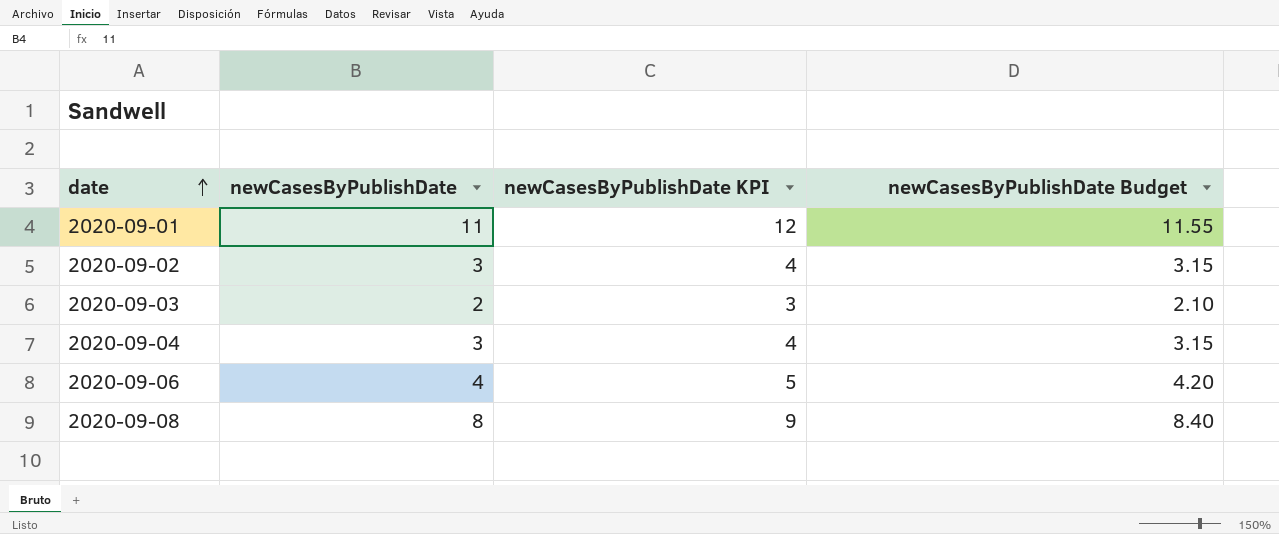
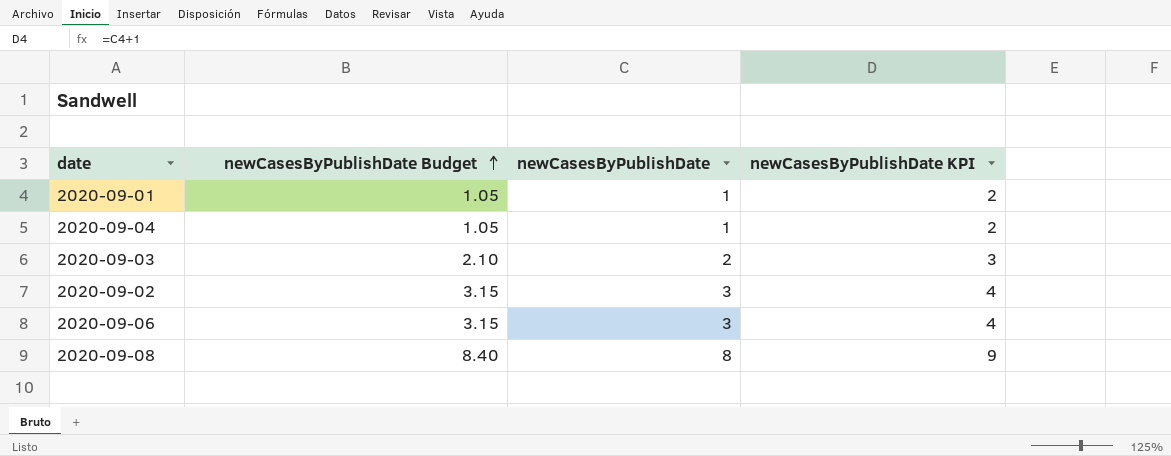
row order: date ascending -> newCasesByPublishDate Budget ascending
column newCasesByPublishDate Budget | position: 4 -> 2
2020-09-01 | newCasesByPublishDate Budget: 11.55 -> 1.05
2020-09-01 | newCasesByPublishDate: 11 -> 1
2020-09-01 | newCasesByPublishDate KPI: 12 -> 2
2020-09-04 | newCasesByPublishDate Budget: 3.15 -> 1.05
2020-09-04 | newCasesByPublishDate: 3 -> 1
2020-09-04 | newCasesByPublishDate KPI: 4 -> 2
2020-09-06 | newCasesByPublishDate Budget: 4.20 -> 3.15
2020-09-06 | newCasesByPublishDate: 4 -> 3
2020-09-06 | newCasesByPublishDate KPI: 5 -> 4

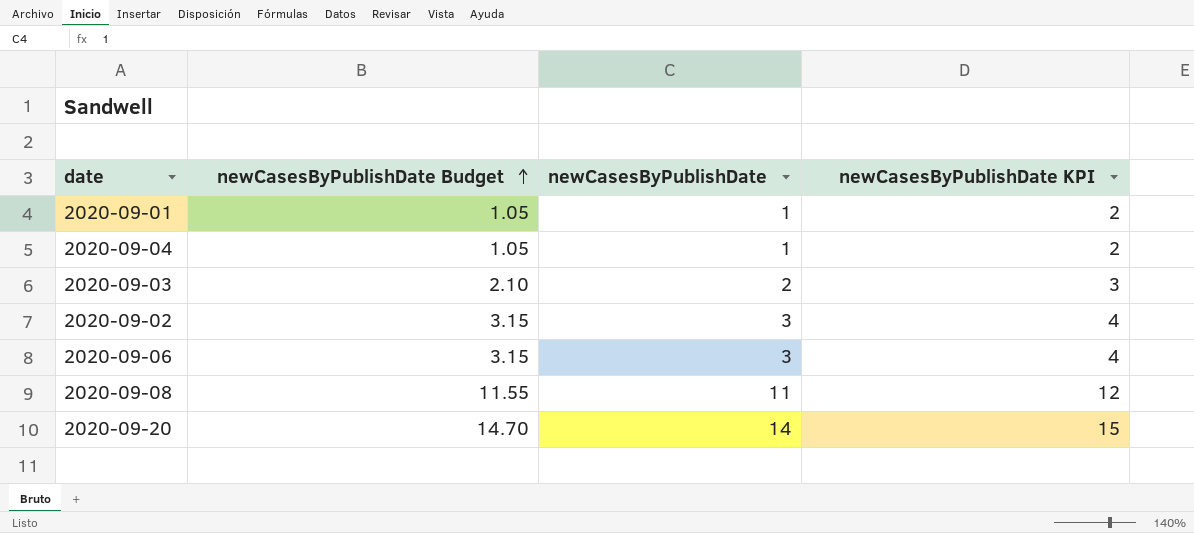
2020-09-08 | newCasesByPublishDate Budget: 8.40 -> 11.55
2020-09-08 | newCasesByPublishDate: 8 -> 11
2020-09-08 | newCasesByPublishDate KPI: 9 -> 12
row 2020-09-20: none -> 14.70 | 14 | 15

